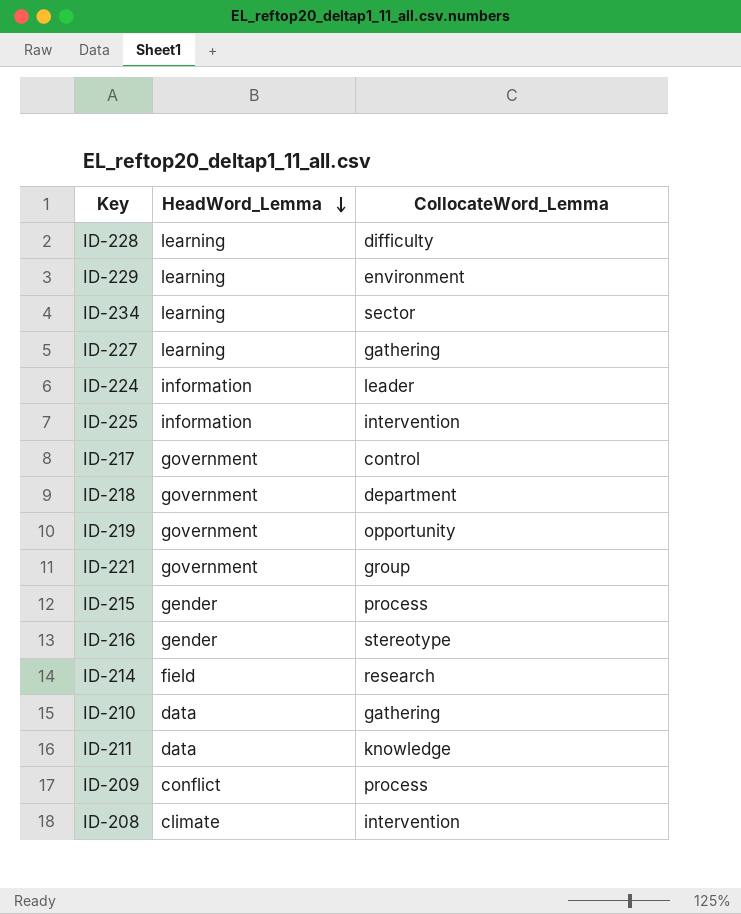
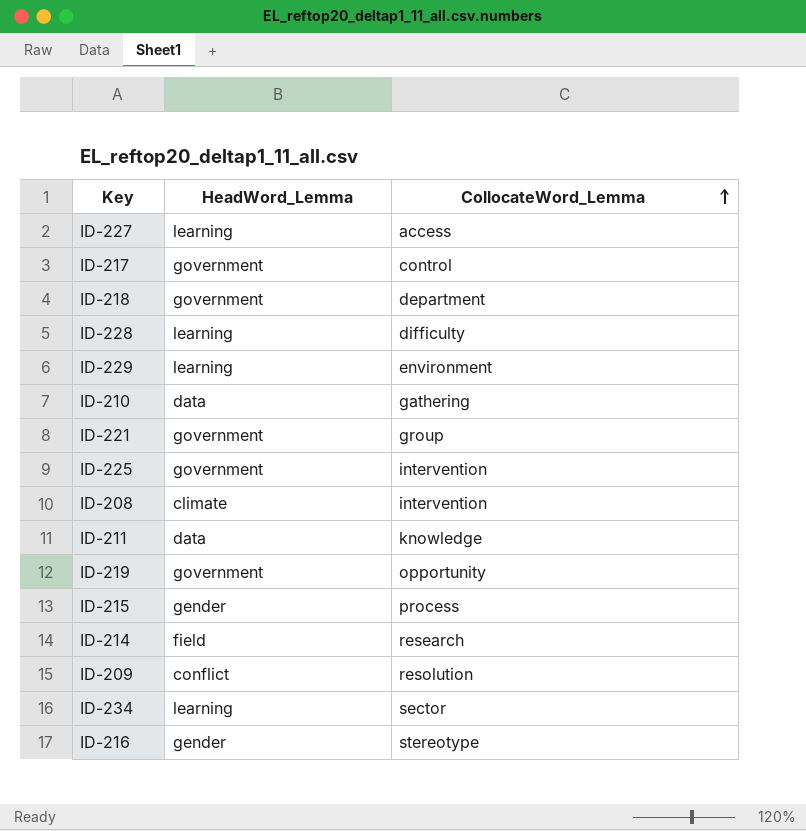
row order: HeadWord_Lemma descending -> CollocateWord_Lemma ascending
row ID-224: information | leader -> none
ID-227 | CollocateWord_Lemma: gathering -> access
ID-225 | HeadWord_Lemma: information -> government
ID-209 | CollocateWord_Lemma: process -> resolution

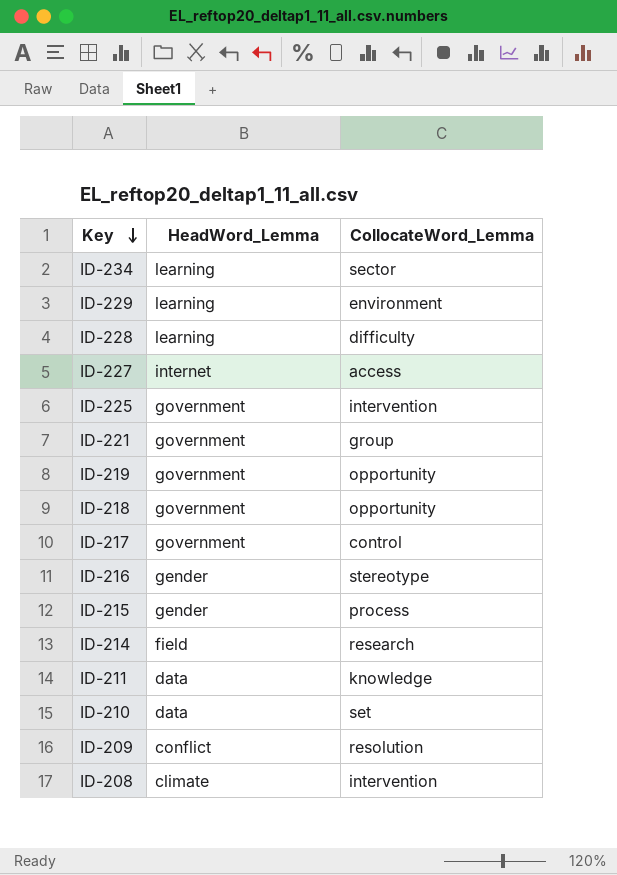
row order: CollocateWord_Lemma ascending -> Key descending
ID-227 | HeadWord_Lemma: learning -> internet
ID-218 | CollocateWord_Lemma: department -> opportunity
ID-210 | CollocateWord_Lemma: gathering -> set

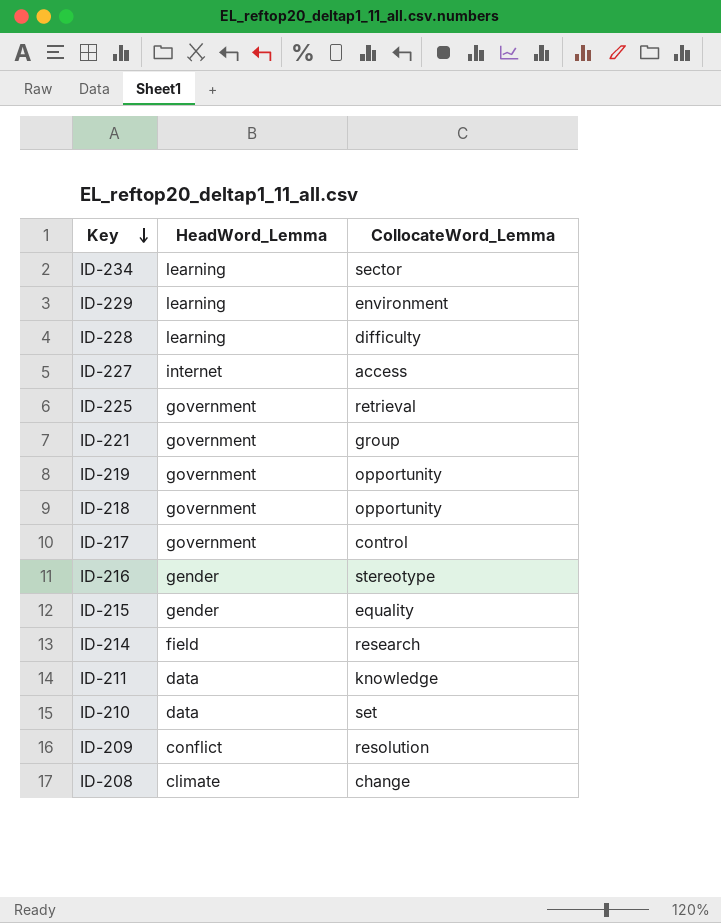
ID-225 | CollocateWord_Lemma: intervention -> retrieval
ID-215 | CollocateWord_Lemma: process -> equality
ID-208 | CollocateWord_Lemma: intervention -> change

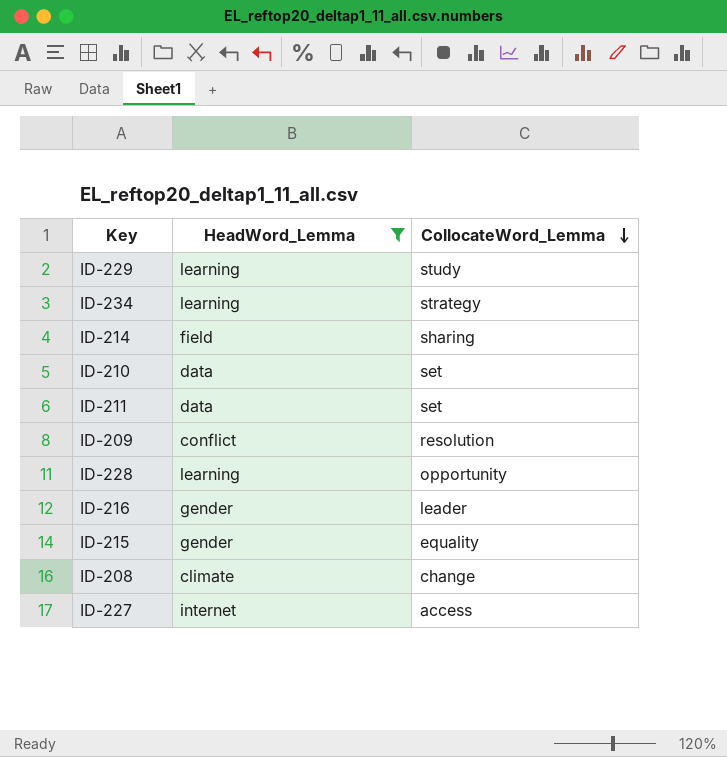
filter: none -> HeadWord_Lemma != government
row order: Key descending -> CollocateWord_Lemma descending
ID-229 | CollocateWord_Lemma: environment -> study
ID-234 | CollocateWord_Lemma: sector -> strategy
ID-214 | CollocateWord_Lemma: research -> sharing
ID-211 | CollocateWord_Lemma: knowledge -> set
ID-228 | CollocateWord_Lemma: difficulty -> opportunity
ID-216 | CollocateWord_Lemma: stereotype -> leader

